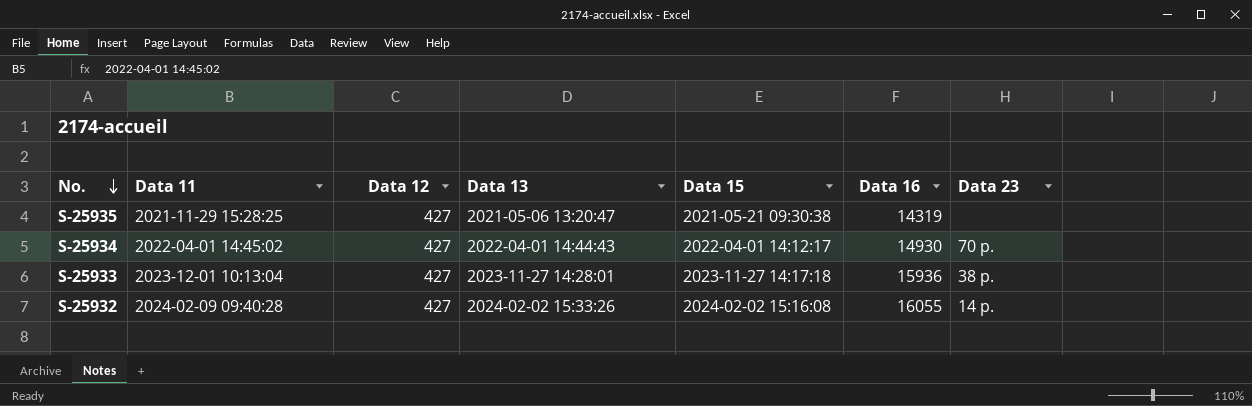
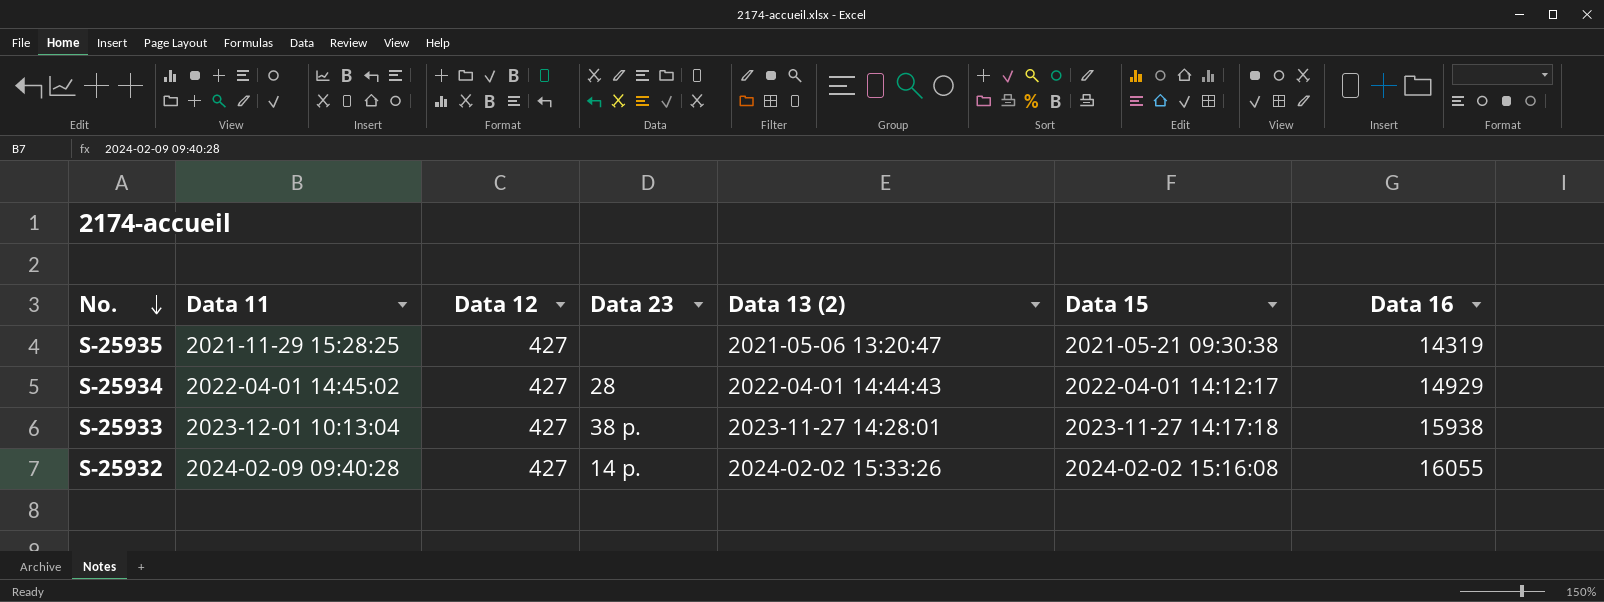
column Data 23 | position: 7 -> 4
column name: Data 13 -> Data 13 (2)
S-25934 | Data 23: 70 p. -> 28
S-25934 | Data 16: 14930 -> 14929
S-25933 | Data 16: 15936 -> 15938

